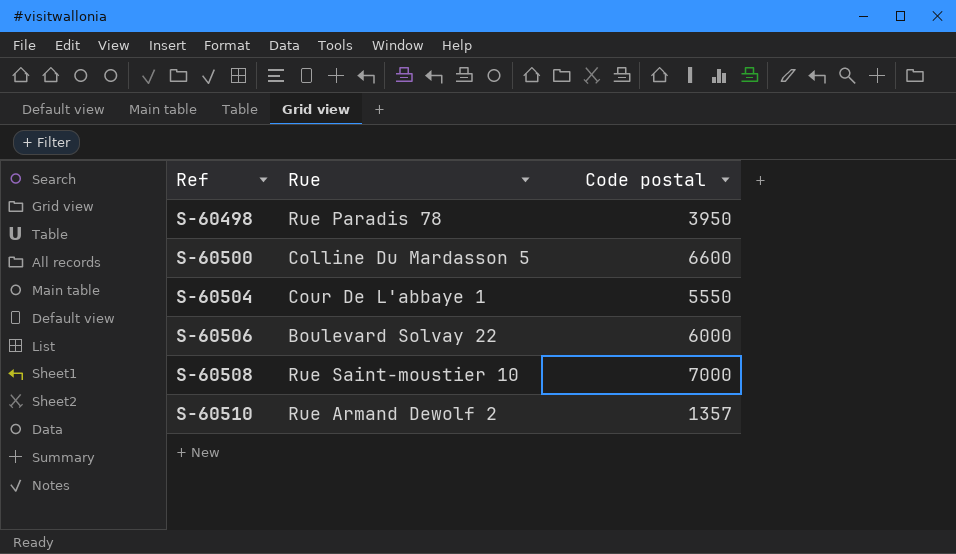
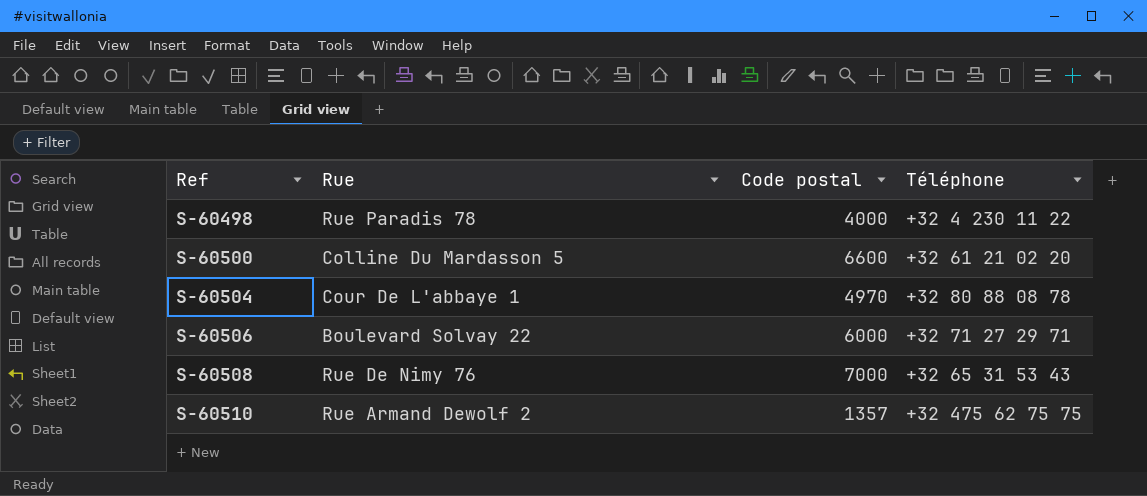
column Téléphone | position: none -> 4
S-60498 | Code postal: 3950 -> 4000
S-60504 | Code postal: 5550 -> 4970
S-60508 | Rue: Rue Saint-moustier 10 -> Rue De Nimy 76

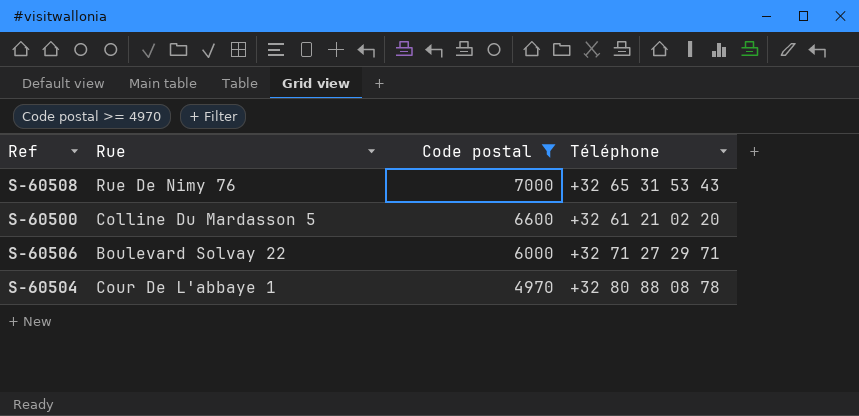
filter: none -> Code postal >= 4970
row order: Ref ascending -> Code postal descending

